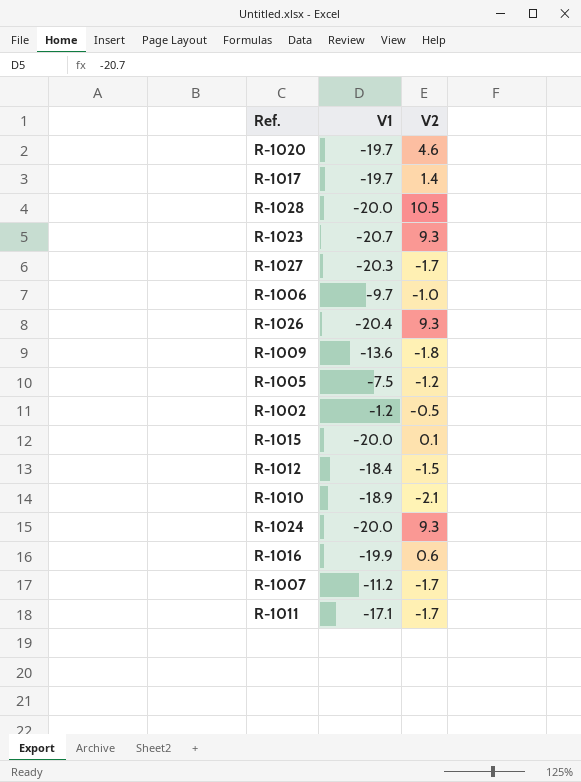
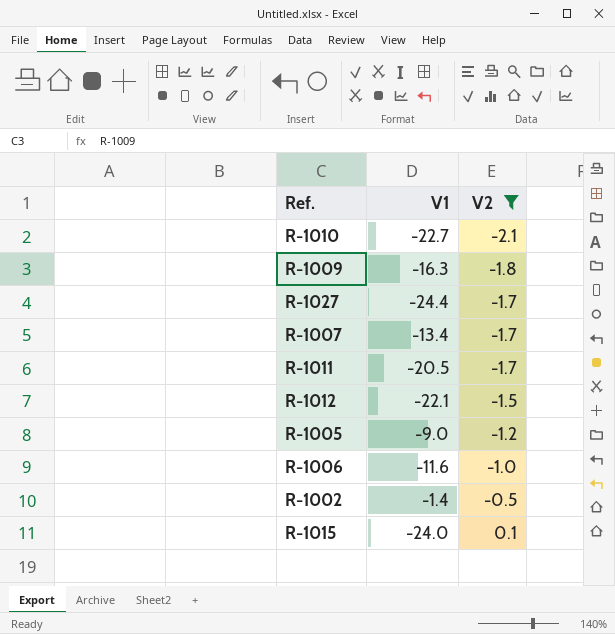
filter: none -> V2 <= 0.1
row order: none -> V2 ascending
R-1010 | V1: -18.9 -> -22.7
R-1009 | V1: -13.6 -> -16.3
R-1027 | V1: -20.3 -> -24.4
R-1007 | V1: -11.2 -> -13.4
R-1011 | V1: -17.1 -> -20.5
R-1012 | V1: -18.4 -> -22.1
R-1005 | V1: -7.5 -> -9.0
R-1006 | V1: -9.7 -> -11.6
R-1002 | V1: -1.2 -> -1.4
R-1015 | V1: -20.0 -> -24.0

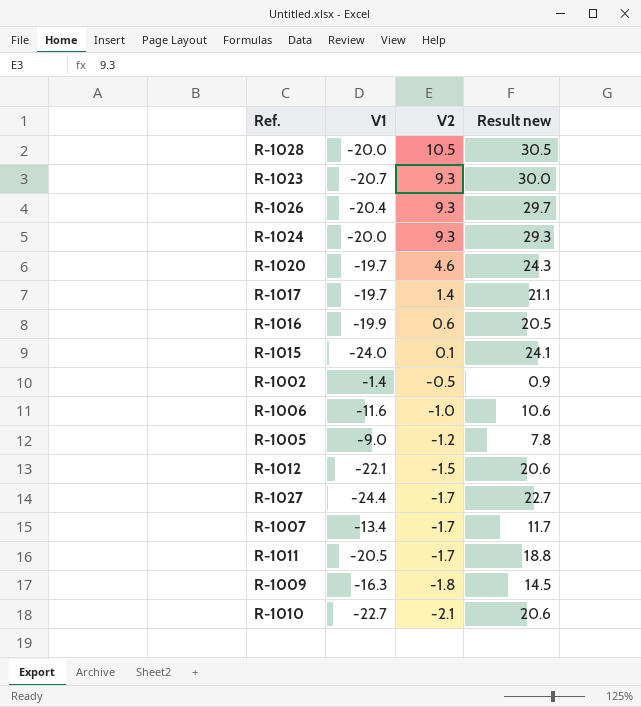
filter: V2 <= 0.1 -> none
row order: V2 ascending -> V2 descending
column Result new | formula: none -> [V2] - [V1]

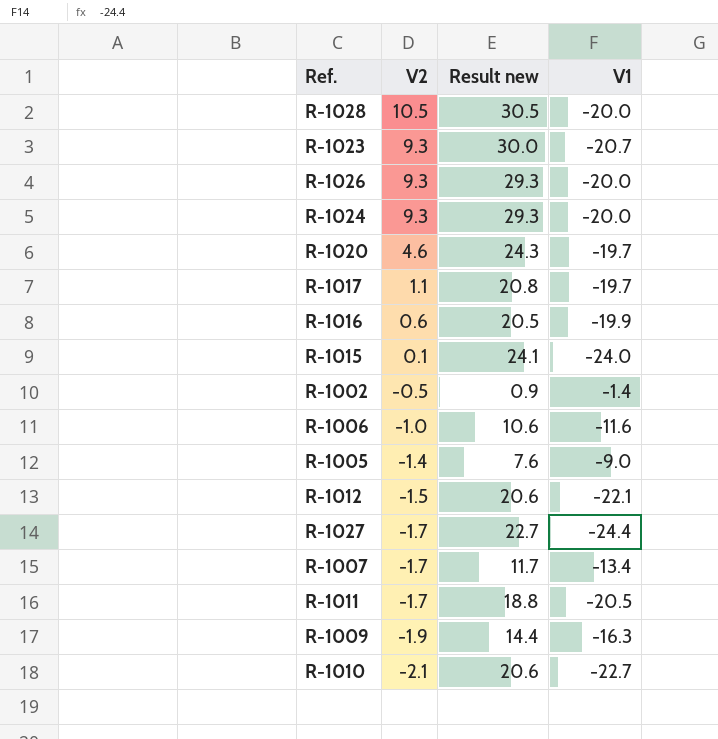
column V1 | position: 2 -> 4
R-1026 | Result new: 29.7 -> 29.3
R-1026 | V1: -20.4 -> -20.0
R-1017 | V2: 1.4 -> 1.1
R-1017 | Result new: 21.1 -> 20.8
R-1005 | V2: -1.2 -> -1.4
R-1005 | Result new: 7.8 -> 7.6
R-1009 | V2: -1.8 -> -1.9
R-1009 | Result new: 14.5 -> 14.4

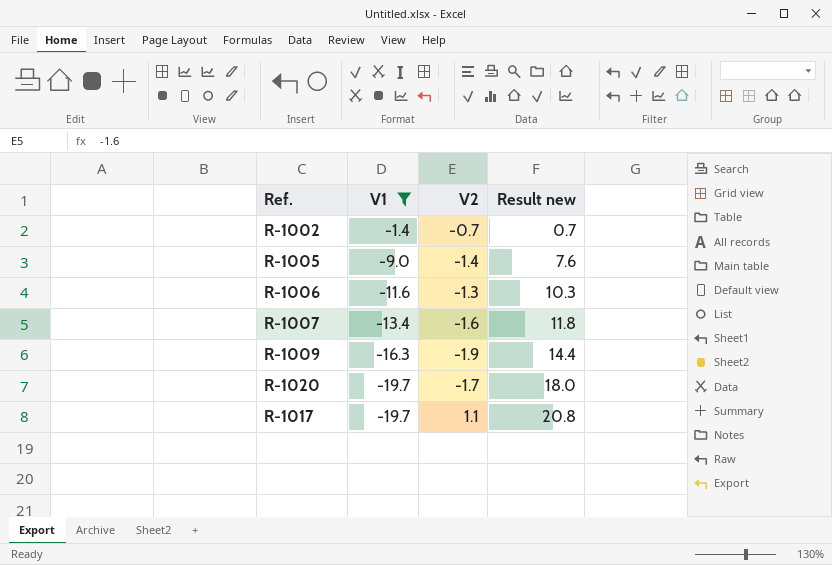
filter: none -> V1 >= -19.7
row order: V2 descending -> V1 descending
column V1 | position: 4 -> 2
R-1002 | V2: -0.5 -> -0.7
R-1002 | Result new: 0.9 -> 0.7
R-1006 | V2: -1.0 -> -1.3
R-1006 | Result new: 10.6 -> 10.3
R-1007 | V2: -1.7 -> -1.6
R-1007 | Result new: 11.7 -> 11.8
R-1020 | V2: 4.6 -> -1.7
R-1020 | Result new: 24.3 -> 18.0

